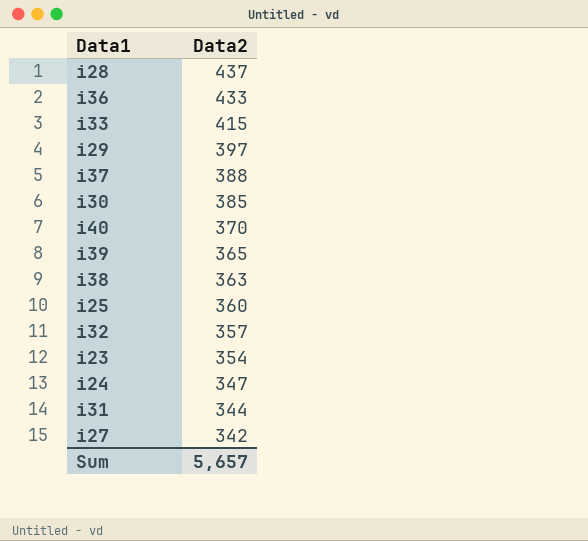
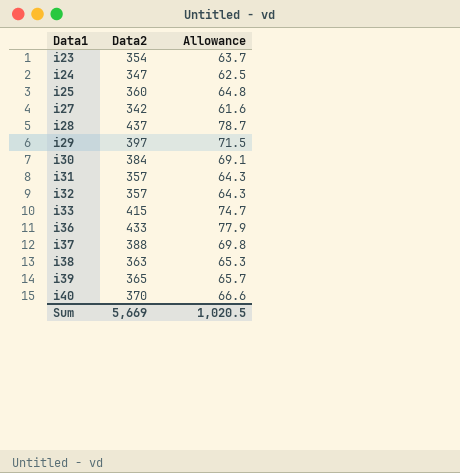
row order: Data2 descending -> Data1 ascending
column Allowance | formula: none -> [Data2] * 0.18
i30 | Data2: 385 -> 384
i31 | Data2: 344 -> 357
Sum | Data2: 5,657 -> 5,669

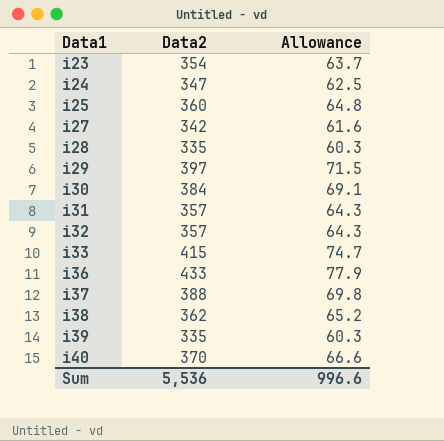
i28 | Data2: 437 -> 335
i28 | Allowance: 78.7 -> 60.3
i38 | Data2: 363 -> 362
i38 | Allowance: 65.3 -> 65.2
i39 | Data2: 365 -> 335
i39 | Allowance: 65.7 -> 60.3
Sum | Data2: 5,669 -> 5,536
Sum | Allowance: 1,020.5 -> 996.6

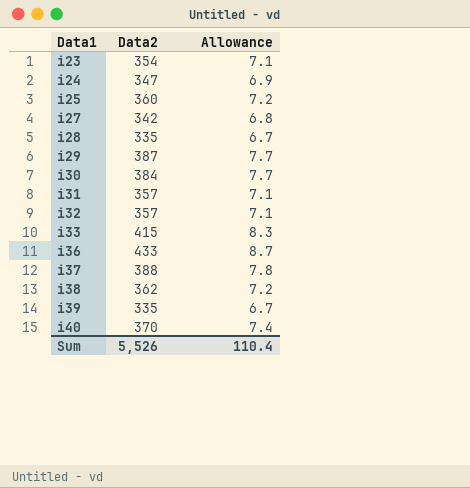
column Allowance | formula: [Data2] * 0.18 -> [Data2] * 0.02
i29 | Data2: 397 -> 387
Sum | Data2: 5,536 -> 5,526
Sum | Allowance: 996.6 -> 110.4

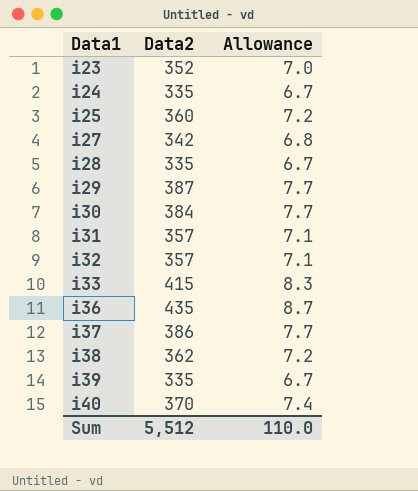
i23 | Data2: 354 -> 352
i23 | Allowance: 7.1 -> 7.0
i24 | Data2: 347 -> 335
i24 | Allowance: 6.9 -> 6.7
i36 | Data2: 433 -> 435
i37 | Data2: 388 -> 386
i37 | Allowance: 7.8 -> 7.7
Sum | Data2: 5,526 -> 5,512
Sum | Allowance: 110.4 -> 110.0

